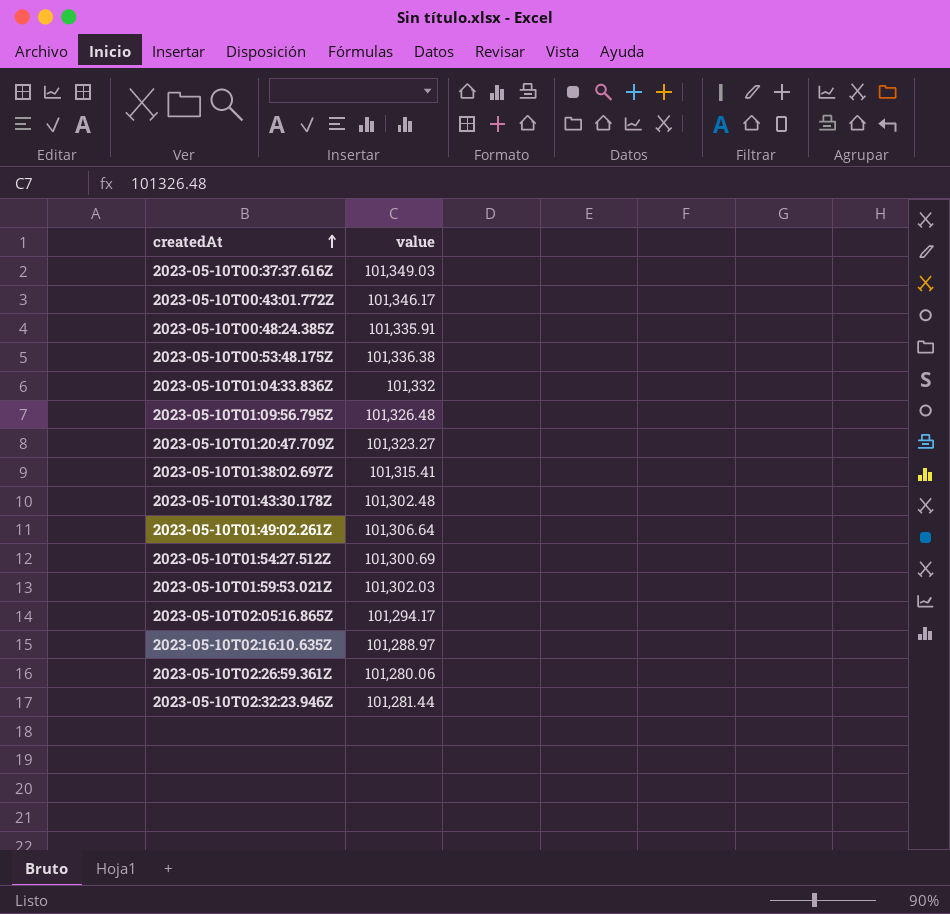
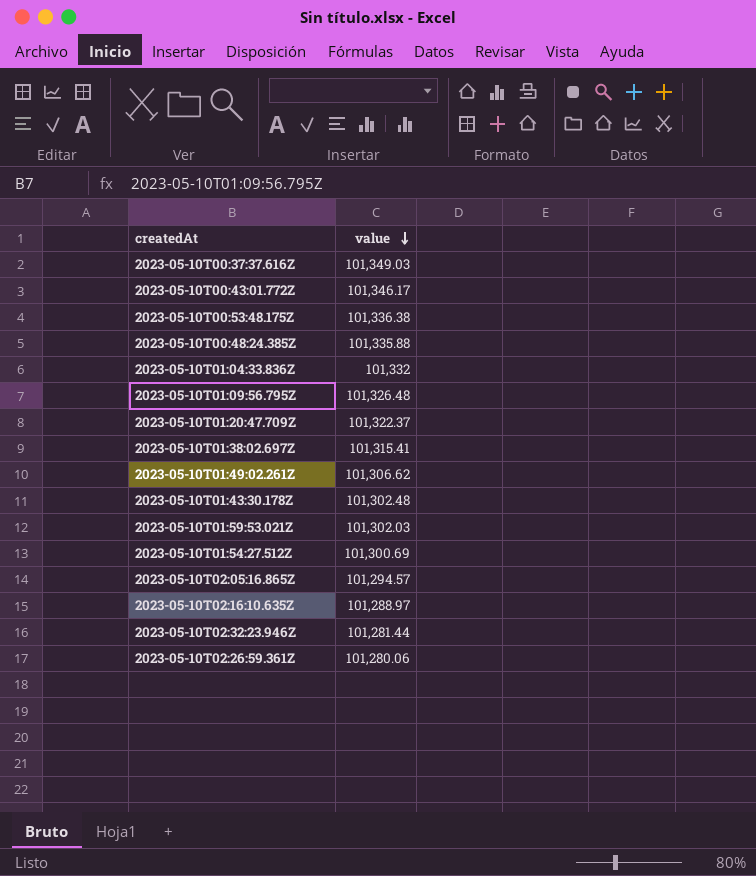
row order: createdAt ascending -> value descending
2023-05-10T00:48:24.385Z | value: 101,335.91 -> 101,335.88
2023-05-10T01:20:47.709Z | value: 101,323.27 -> 101,322.37
2023-05-10T01:49:02.261Z | value: 101,306.64 -> 101,306.62
2023-05-10T02:05:16.865Z | value: 101,294.17 -> 101,294.57

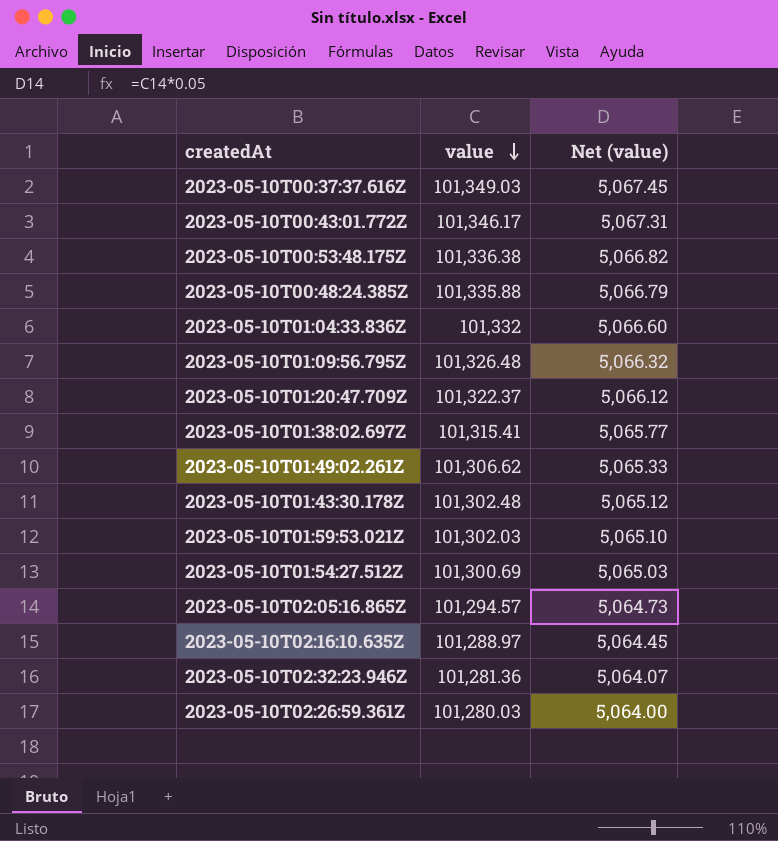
column Net (value) | formula: none -> [value] * 0.05
2023-05-10T02:32:23.946Z | value: 101,281.44 -> 101,281.36
2023-05-10T02:26:59.361Z | value: 101,280.06 -> 101,280.03

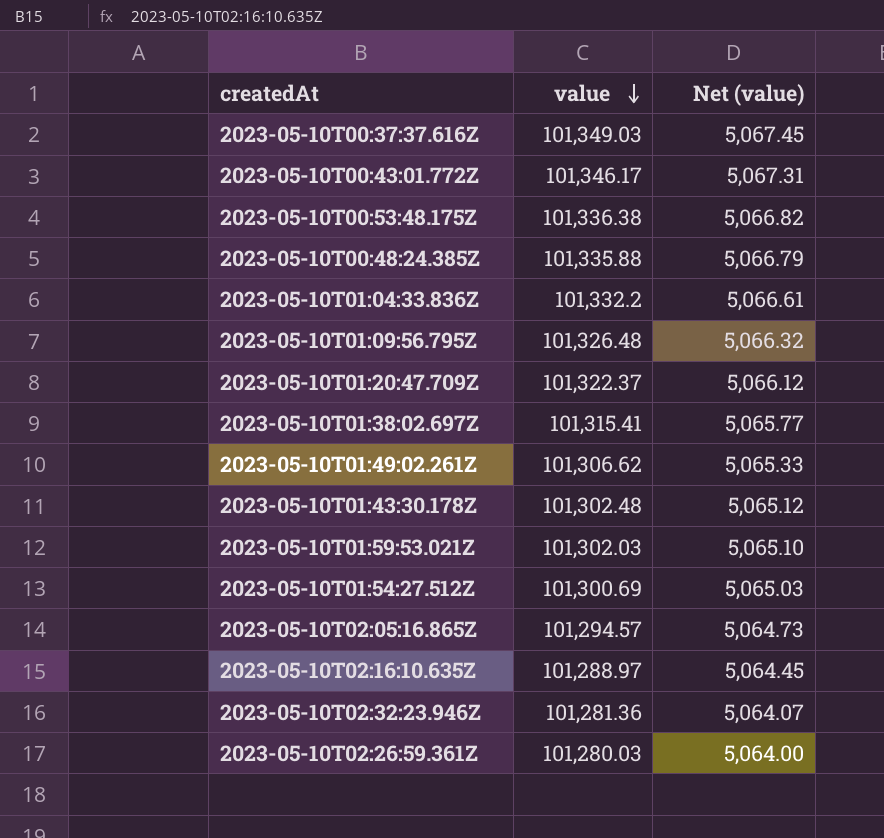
2023-05-10T01:04:33.836Z | value: 101,332 -> 101,332.2
2023-05-10T01:04:33.836Z | Net (value): 5,066.60 -> 5,066.61

